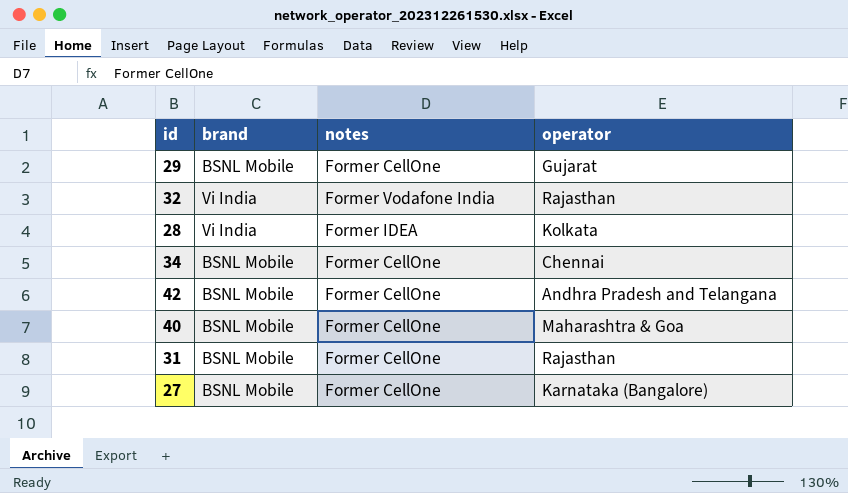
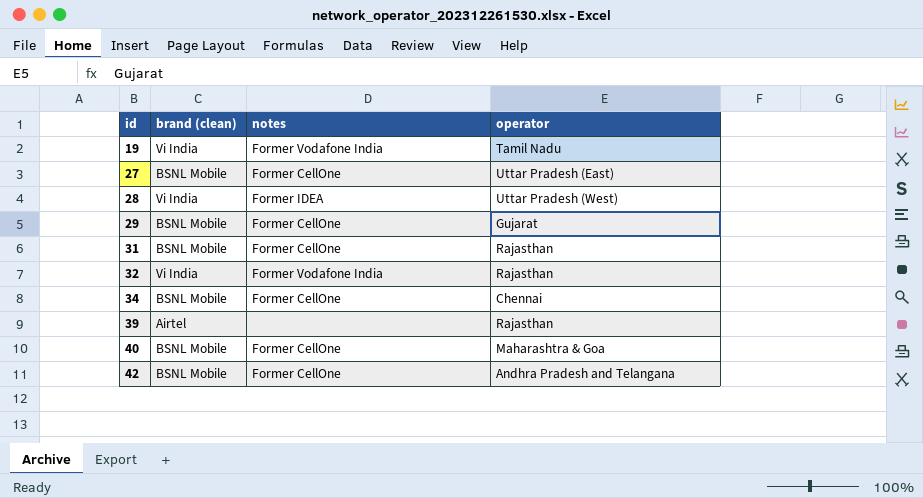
row order: none -> id ascending
column name: brand -> brand (clean)
row 19: none -> Vi India | Former Vodafone India | Tamil Nadu
27 | operator: Karnataka (Bangalore) -> Uttar Pradesh (East)
28 | operator: Kolkata -> Uttar Pradesh (West)
row 39: none -> Airtel | none | Rajasthan

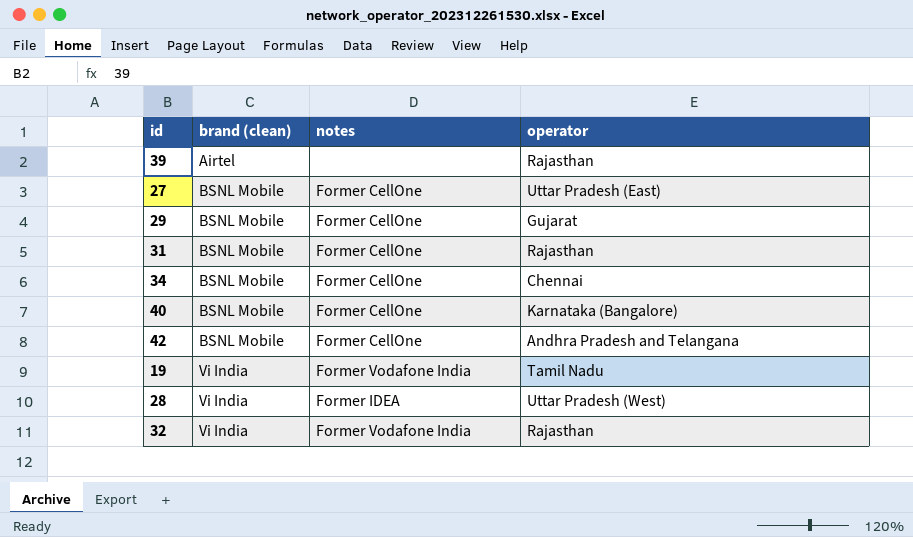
row order: id ascending -> brand (clean) ascending
40 | operator: Maharashtra & Goa -> Karnataka (Bangalore)

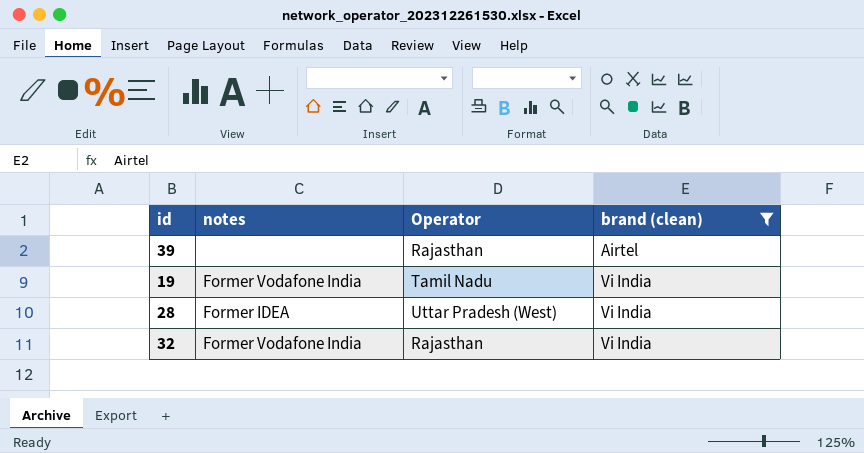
filter: none -> brand (clean) != BSNL Mobile
column name: operator -> Operator
column brand (clean) | position: 2 -> 4

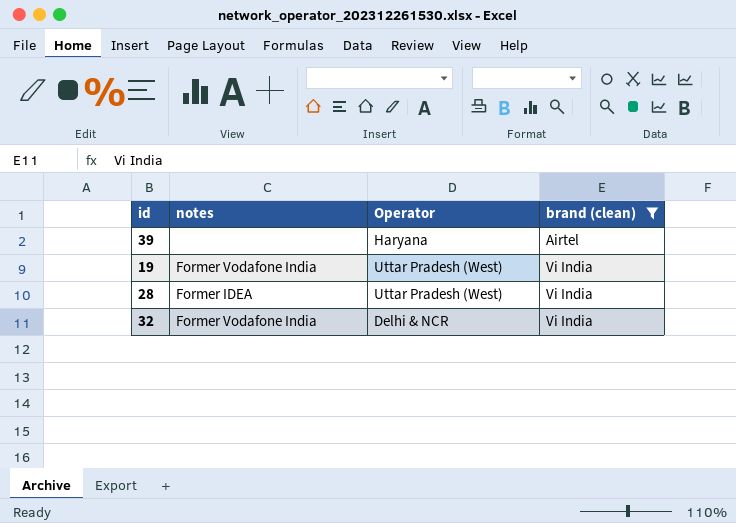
39 | Operator: Rajasthan -> Haryana
19 | Operator: Tamil Nadu -> Uttar Pradesh (West)
32 | Operator: Rajasthan -> Delhi & NCR

